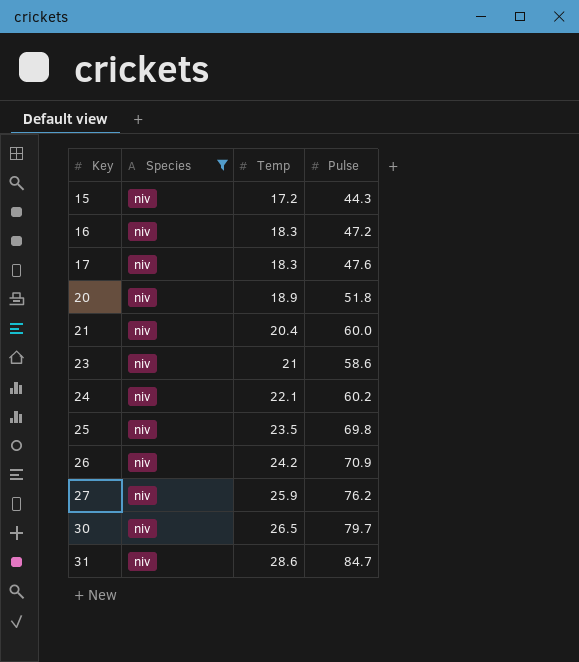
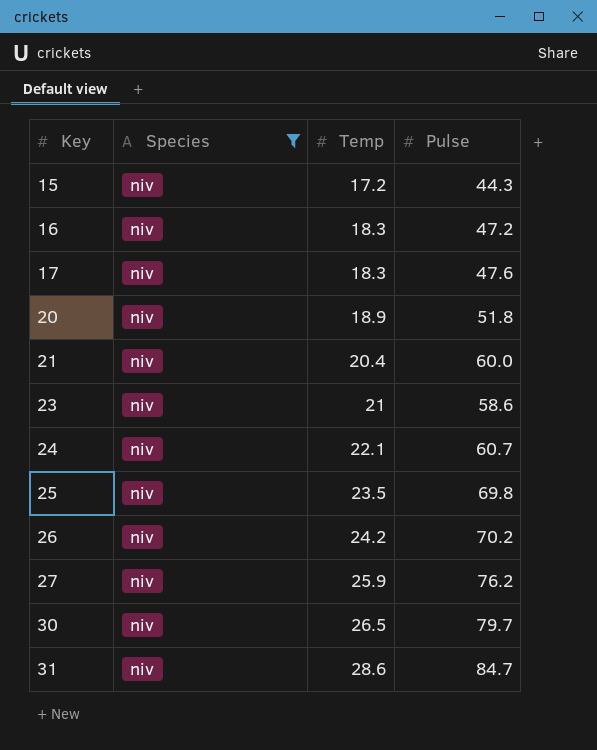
24 | Pulse: 60.2 -> 60.7
26 | Pulse: 70.9 -> 70.2

